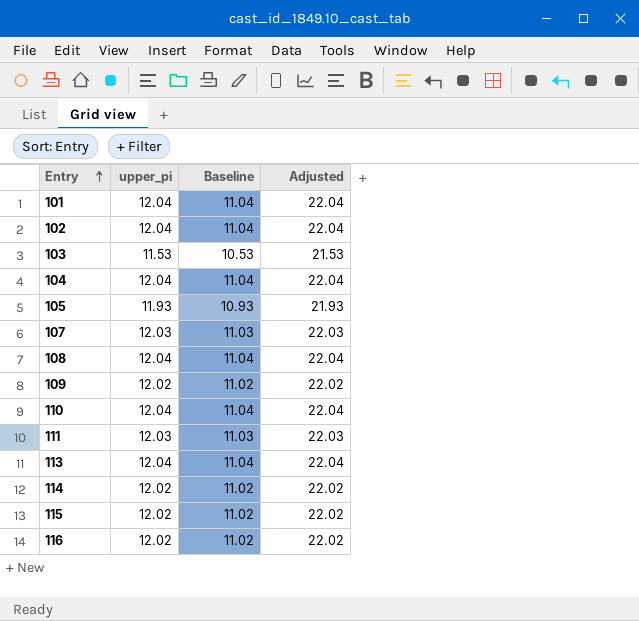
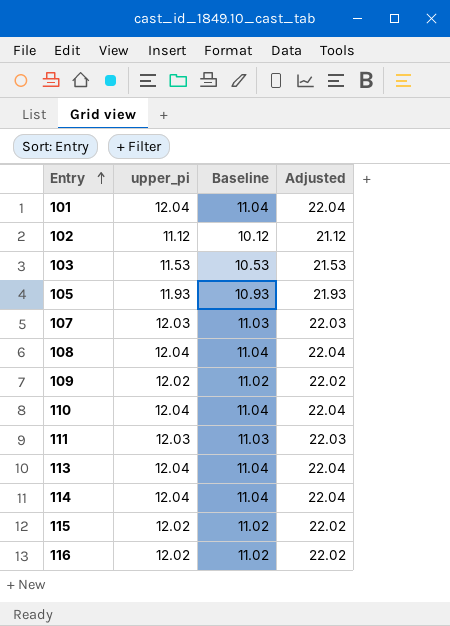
row 104: 12.04 | 11.04 | 22.04 -> none
102 | upper_pi: 12.04 -> 11.12
102 | Baseline: 11.04 -> 10.12
102 | Adjusted: 22.04 -> 21.12
114 | upper_pi: 12.02 -> 12.04
114 | Baseline: 11.02 -> 11.04
114 | Adjusted: 22.02 -> 22.04

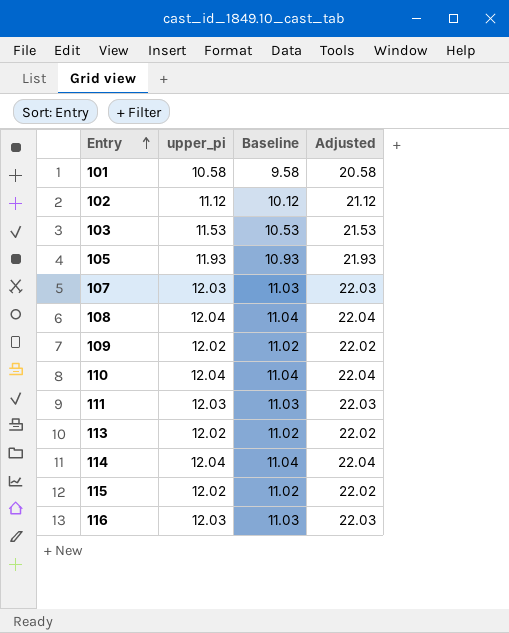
101 | upper_pi: 12.04 -> 10.58
101 | Baseline: 11.04 -> 9.58
101 | Adjusted: 22.04 -> 20.58
113 | upper_pi: 12.04 -> 12.02
113 | Baseline: 11.04 -> 11.02
113 | Adjusted: 22.04 -> 22.02
116 | upper_pi: 12.02 -> 12.03
116 | Baseline: 11.02 -> 11.03
116 | Adjusted: 22.02 -> 22.03

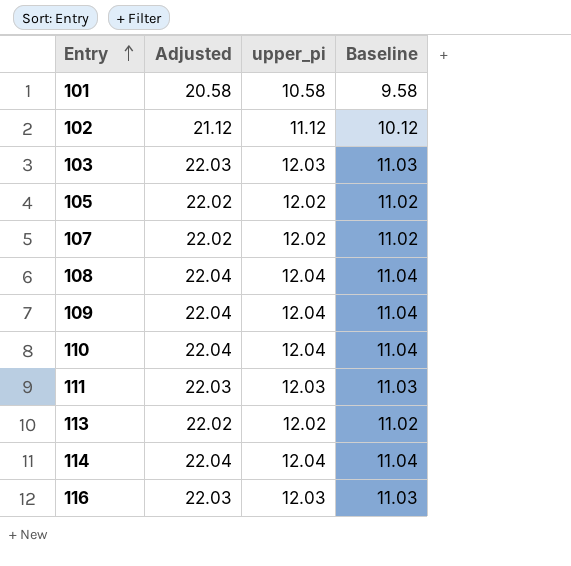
column Adjusted | position: 4 -> 2
row 115: 12.02 | 11.02 | 22.02 -> none
103 | Adjusted: 21.53 -> 22.03
103 | upper_pi: 11.53 -> 12.03
103 | Baseline: 10.53 -> 11.03
105 | Adjusted: 21.93 -> 22.02
105 | upper_pi: 11.93 -> 12.02
105 | Baseline: 10.93 -> 11.02
107 | Adjusted: 22.03 -> 22.02
107 | upper_pi: 12.03 -> 12.02
107 | Baseline: 11.03 -> 11.02
109 | Adjusted: 22.02 -> 22.04
109 | upper_pi: 12.02 -> 12.04
109 | Baseline: 11.02 -> 11.04

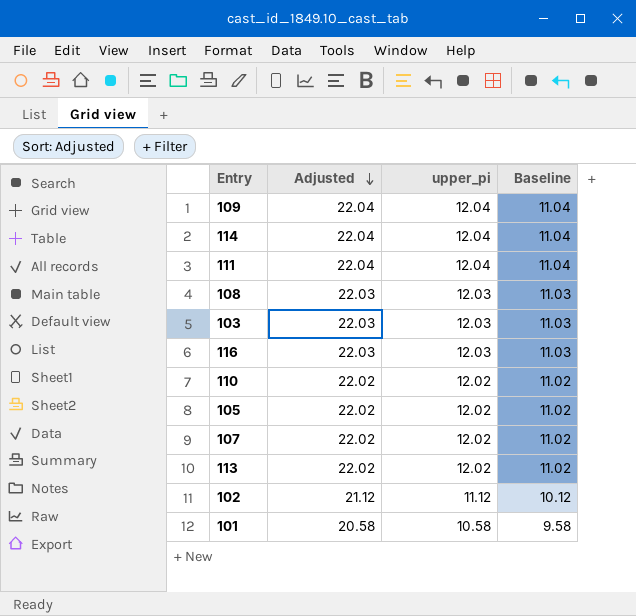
row order: Entry ascending -> Adjusted descending
111 | Adjusted: 22.03 -> 22.04
111 | upper_pi: 12.03 -> 12.04
111 | Baseline: 11.03 -> 11.04
108 | Adjusted: 22.04 -> 22.03
108 | upper_pi: 12.04 -> 12.03
108 | Baseline: 11.04 -> 11.03
110 | Adjusted: 22.04 -> 22.02
110 | upper_pi: 12.04 -> 12.02
110 | Baseline: 11.04 -> 11.02

